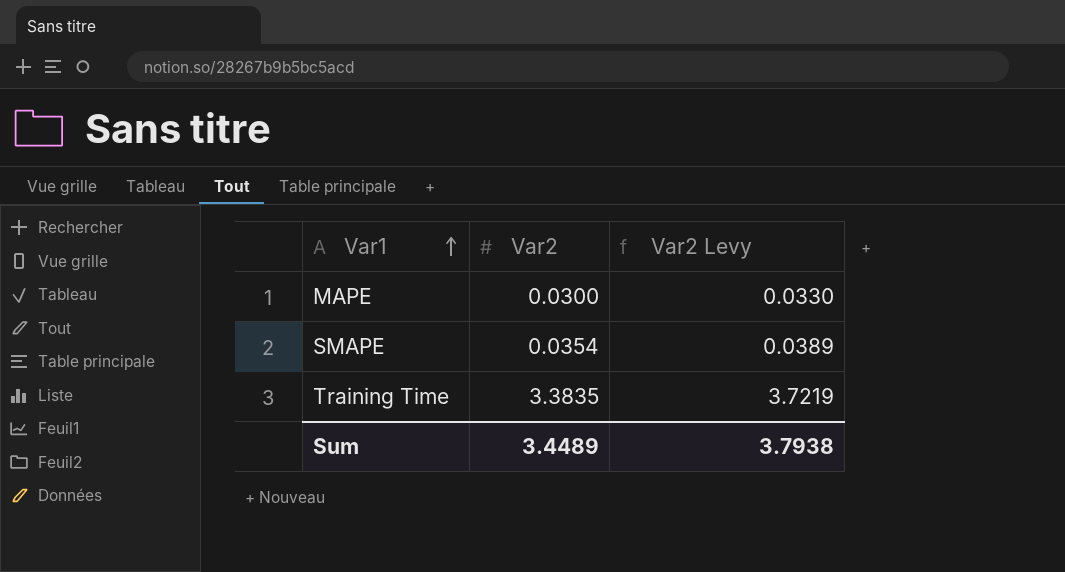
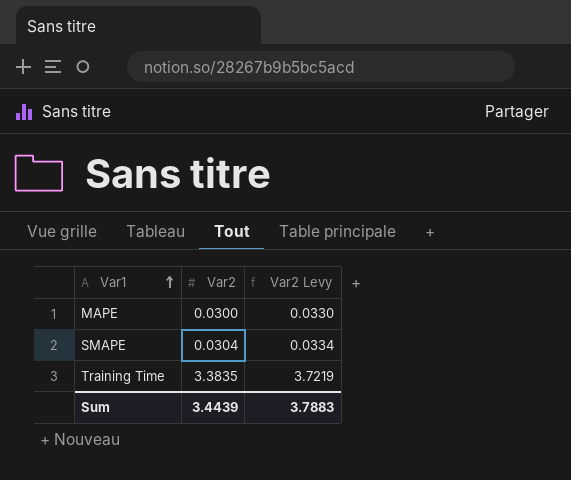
SMAPE | Var2: 0.0354 -> 0.0304
SMAPE | Var2 Levy: 0.0389 -> 0.0334
Sum | Var2: 3.4489 -> 3.4439
Sum | Var2 Levy: 3.7938 -> 3.7883

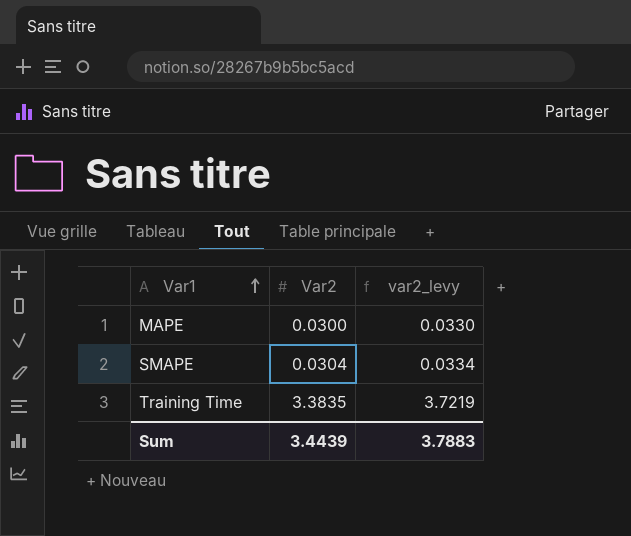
column name: Var2 Levy -> var2_levy

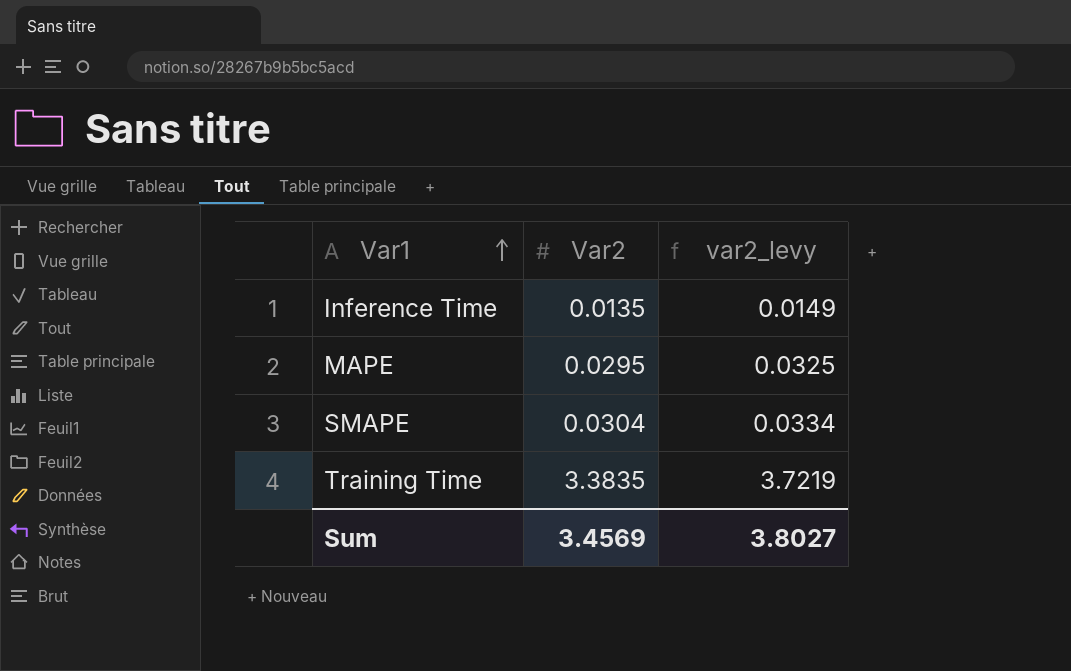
row Inference Time: none -> 0.0135 | 0.0149
MAPE | Var2: 0.0300 -> 0.0295
MAPE | var2_levy: 0.0330 -> 0.0325
Sum | Var2: 3.4439 -> 3.4569
Sum | var2_levy: 3.7883 -> 3.8027

